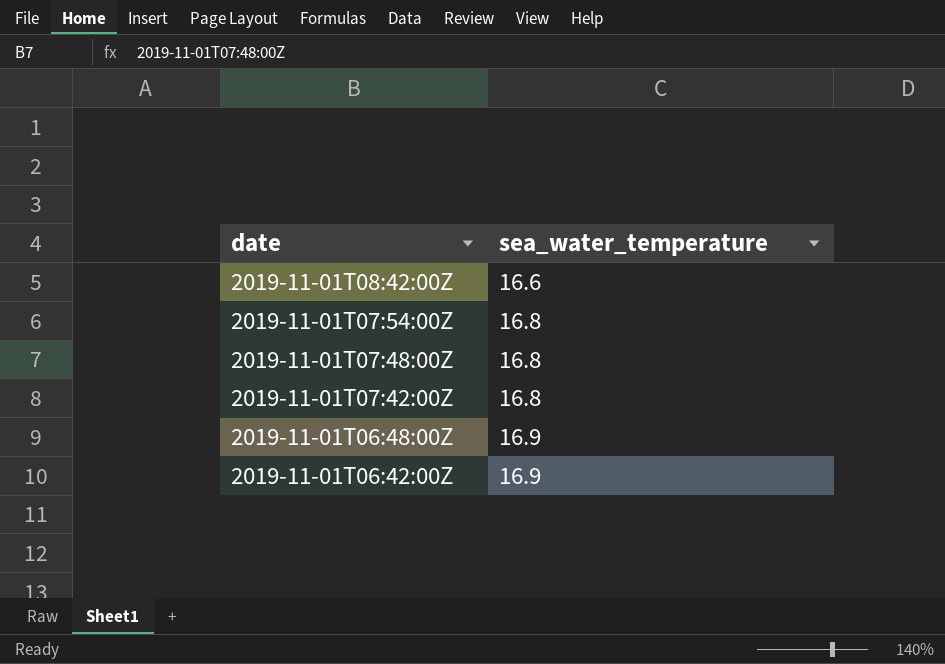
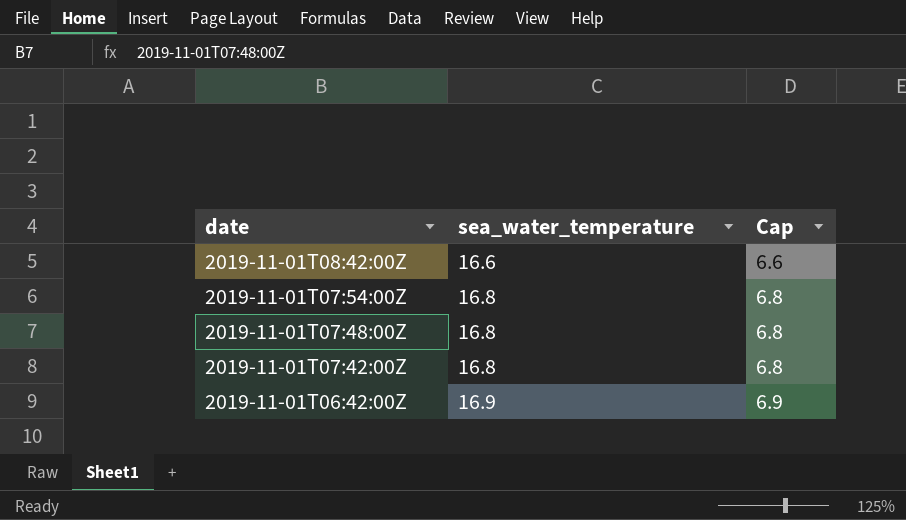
column Cap | formula: none -> [sea_water_temperature] - 10
row 2019-11-01T06:48:00Z: 16.9 -> none

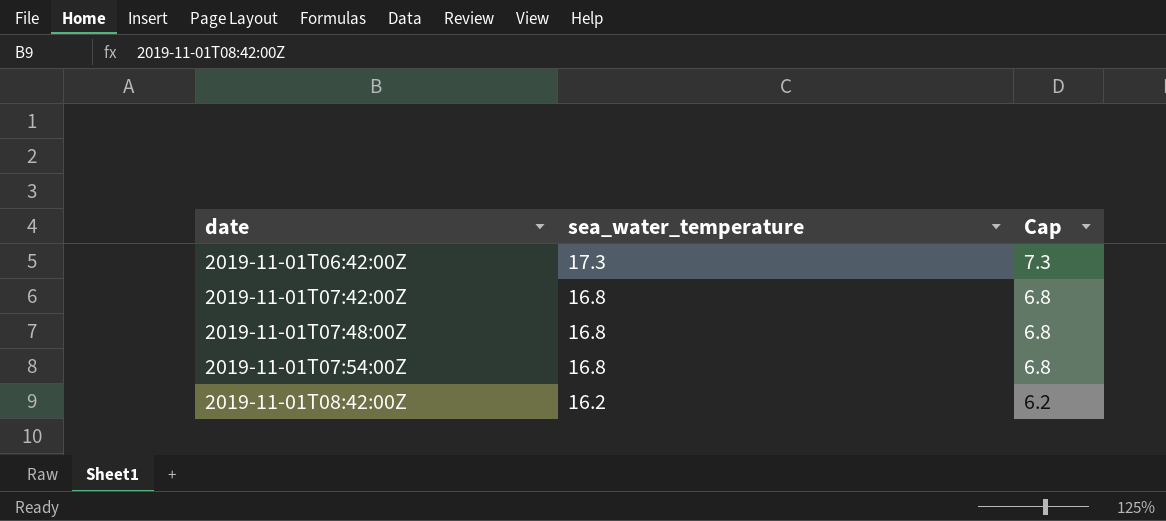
row order: date descending -> date ascending
2019-11-01T06:42:00Z | sea_water_temperature: 16.9 -> 17.3
2019-11-01T06:42:00Z | Cap: 6.9 -> 7.3
2019-11-01T08:42:00Z | sea_water_temperature: 16.6 -> 16.2
2019-11-01T08:42:00Z | Cap: 6.6 -> 6.2

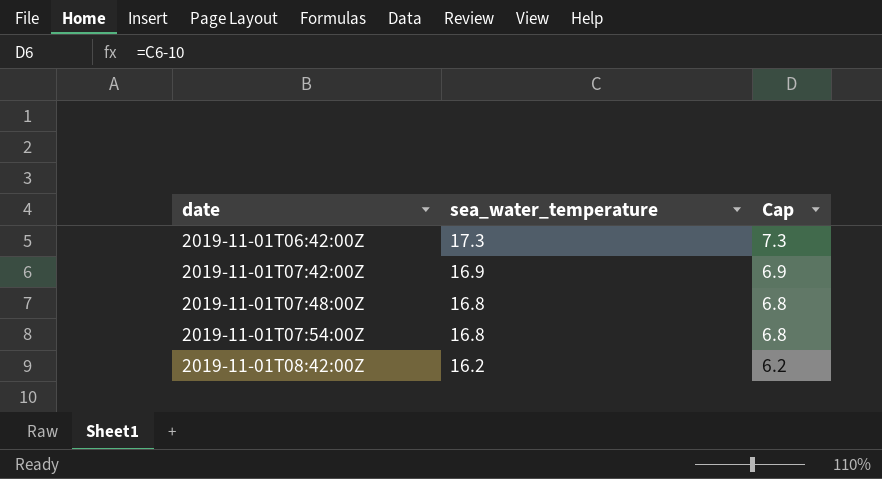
2019-11-01T07:42:00Z | sea_water_temperature: 16.8 -> 16.9
2019-11-01T07:42:00Z | Cap: 6.8 -> 6.9

